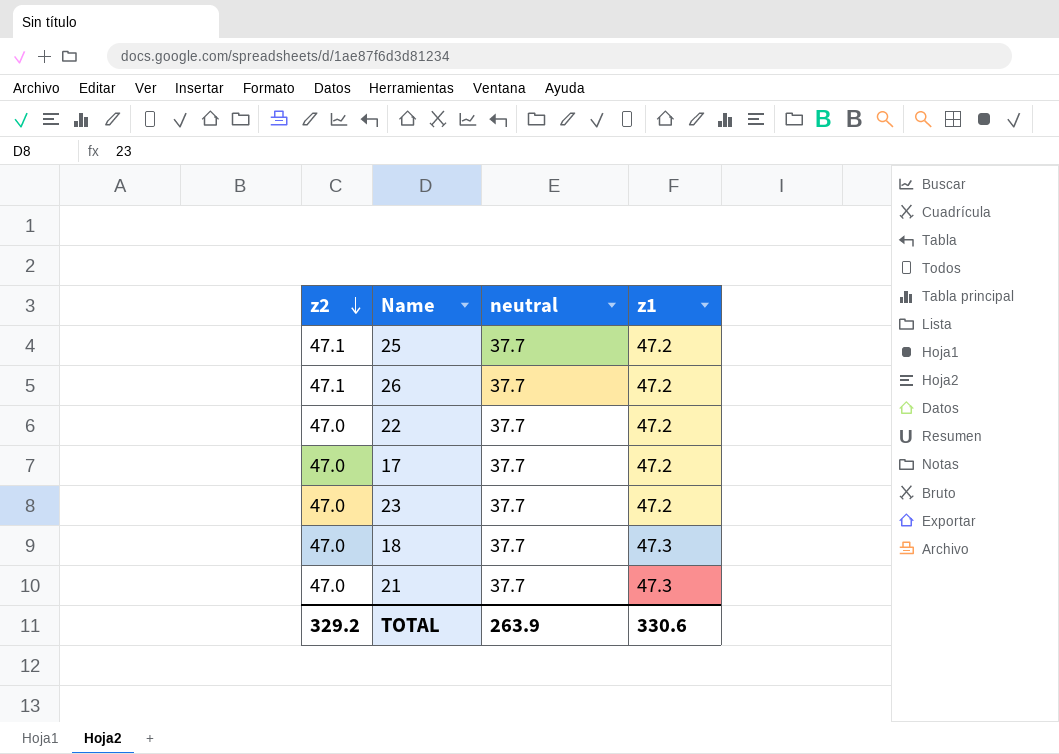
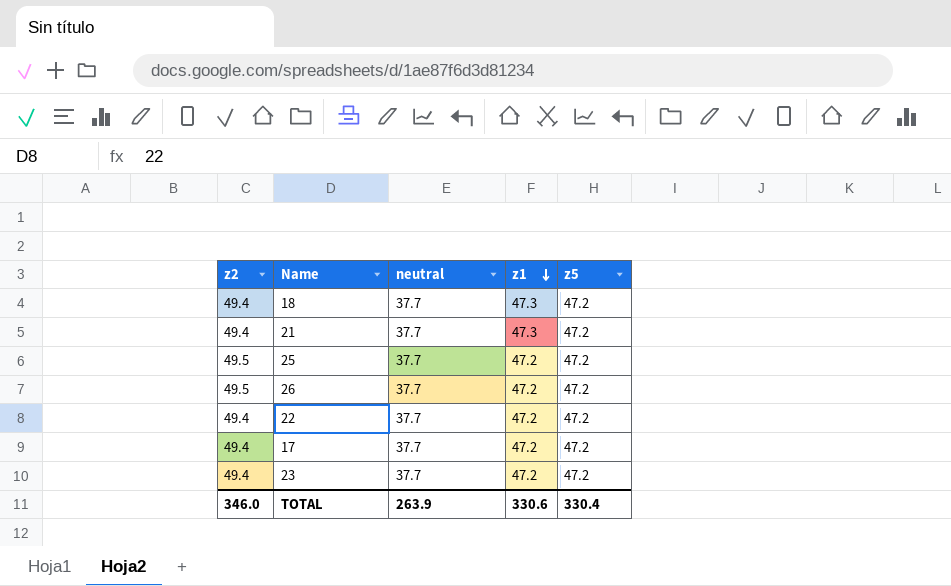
row order: z2 descending -> z1 descending
column z5 | position: none -> 5
18 | z2: 47.0 -> 49.4
21 | z2: 47.0 -> 49.4
25 | z2: 47.1 -> 49.5
26 | z2: 47.1 -> 49.5
22 | z2: 47.0 -> 49.4
17 | z2: 47.0 -> 49.4
23 | z2: 47.0 -> 49.4
TOTAL | z2: 329.2 -> 346.0

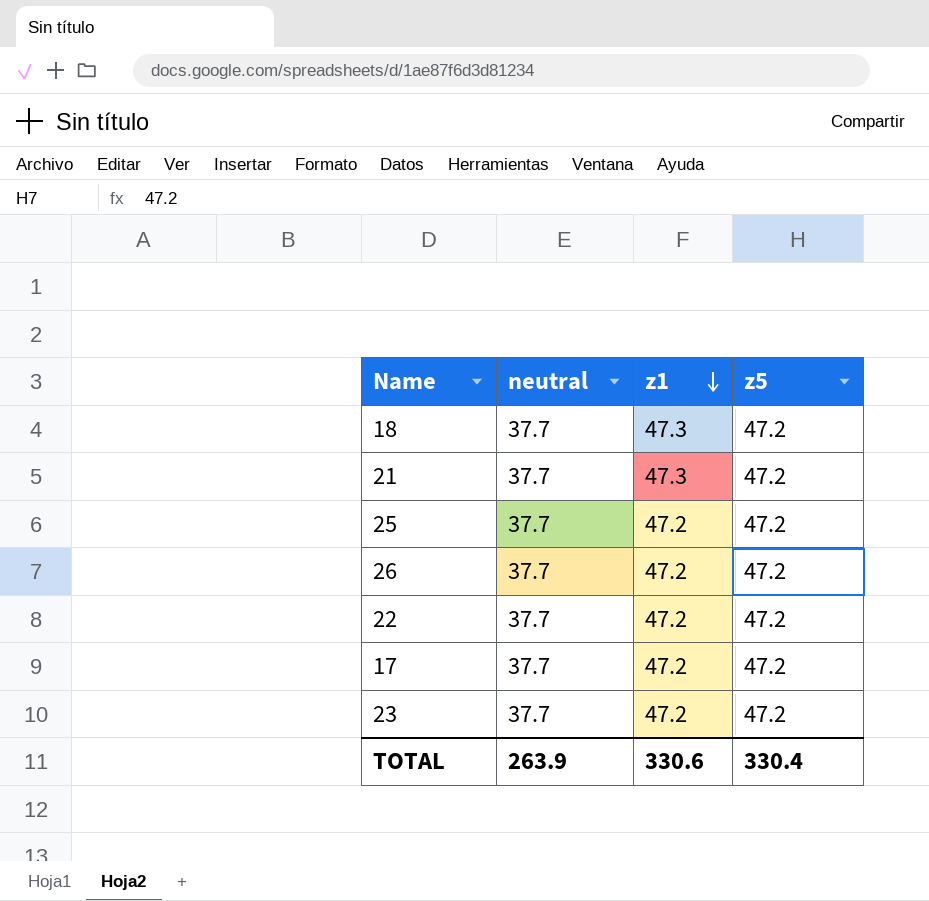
column z2 | position: 1 -> none

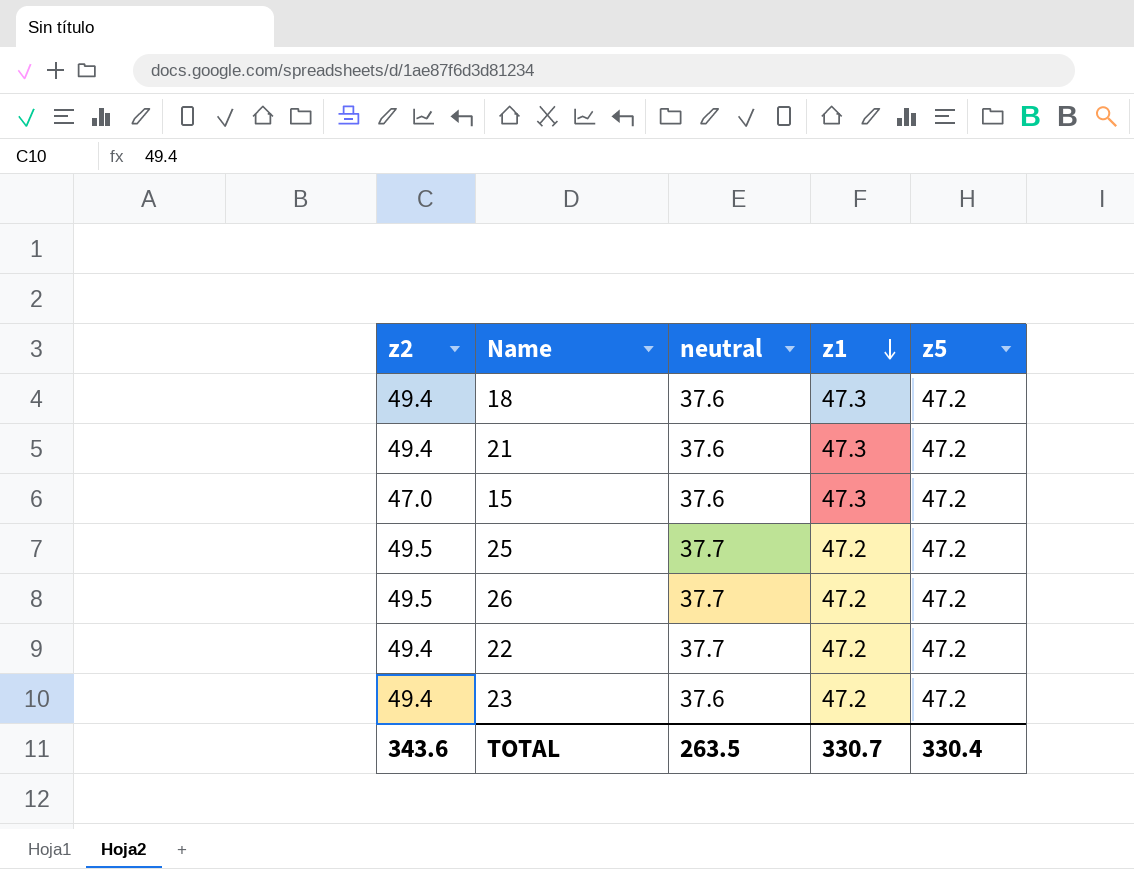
column z2 | position: none -> 1
row 17: 37.7 | 47.2 | 47.2 -> none
18 | neutral: 37.7 -> 37.6
21 | neutral: 37.7 -> 37.6
row 15: none -> 47.0 | 37.6 | 47.3 | 47.2
23 | neutral: 37.7 -> 37.6
TOTAL | neutral: 263.9 -> 263.5
TOTAL | z1: 330.6 -> 330.7

